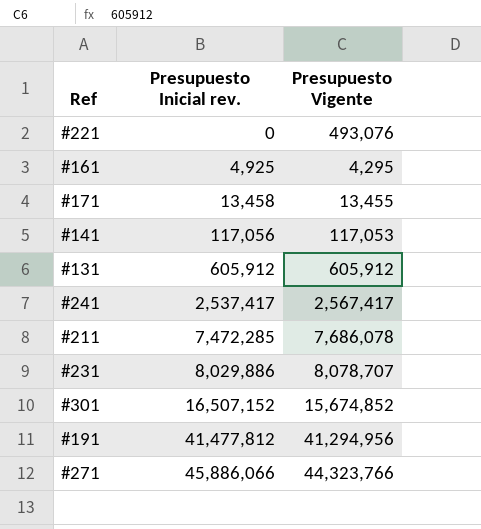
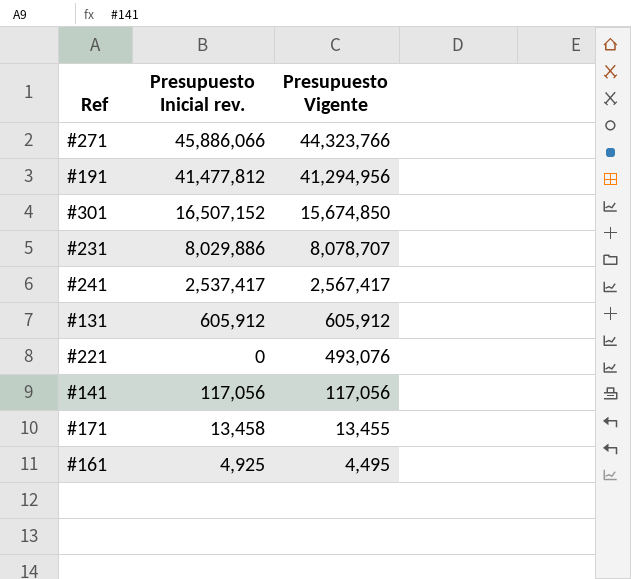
row order: Presupuesto Inicial rev. ascending -> Presupuesto Vigente descending
row #211: 7,472,285 | 7,686,078 -> none
#301 | Presupuesto Vigente: 15,674,852 -> 15,674,850
#141 | Presupuesto Vigente: 117,053 -> 117,056
#161 | Presupuesto Vigente: 4,295 -> 4,495

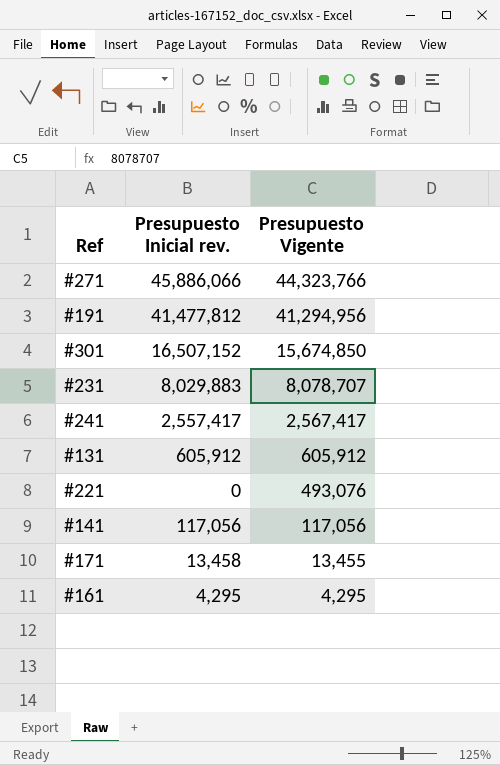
#231 | Presupuesto Inicial rev.: 8,029,886 -> 8,029,883
#241 | Presupuesto Inicial rev.: 2,537,417 -> 2,557,417
#161 | Presupuesto Inicial rev.: 4,925 -> 4,295
#161 | Presupuesto Vigente: 4,495 -> 4,295

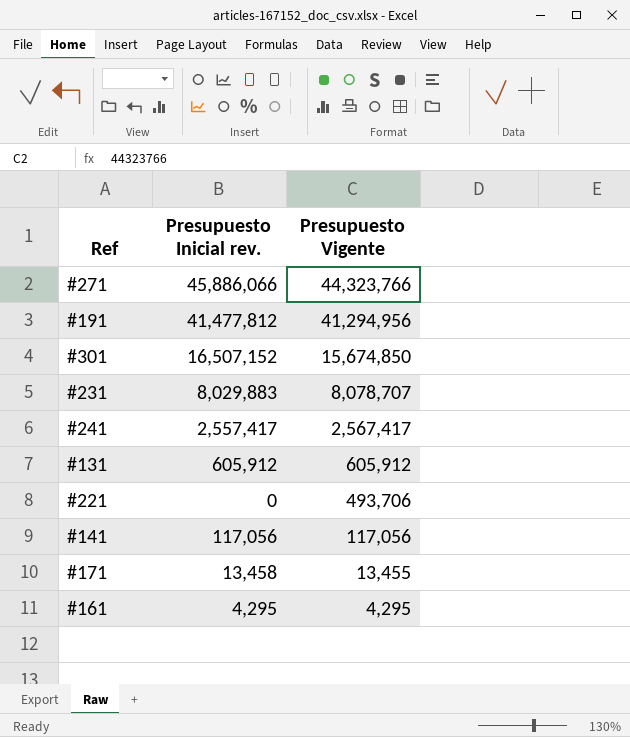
#221 | Presupuesto Vigente: 493,076 -> 493,706

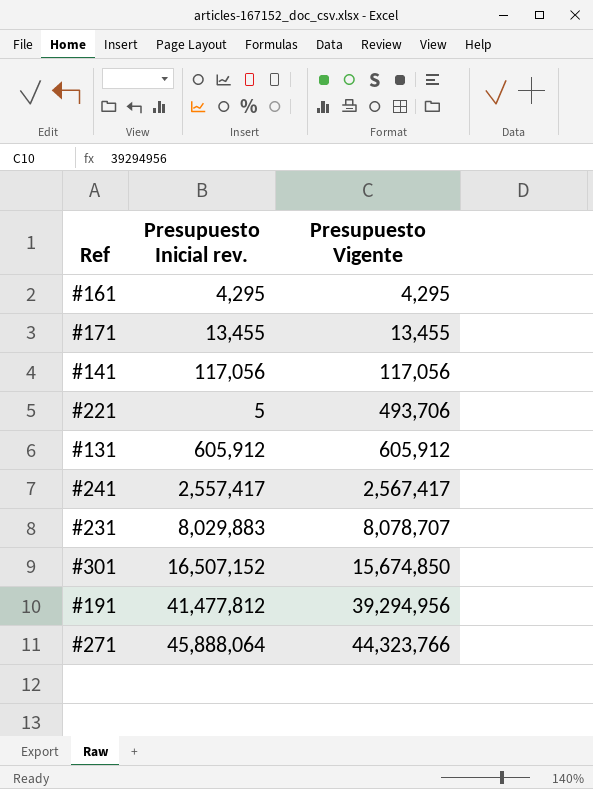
row order: Presupuesto Vigente descending -> Presupuesto Vigente ascending
#171 | Presupuesto Inicial rev.: 13,458 -> 13,455
#221 | Presupuesto Inicial rev.: 0 -> 5
#191 | Presupuesto Vigente: 41,294,956 -> 39,294,956
#271 | Presupuesto Inicial rev.: 45,886,066 -> 45,888,064

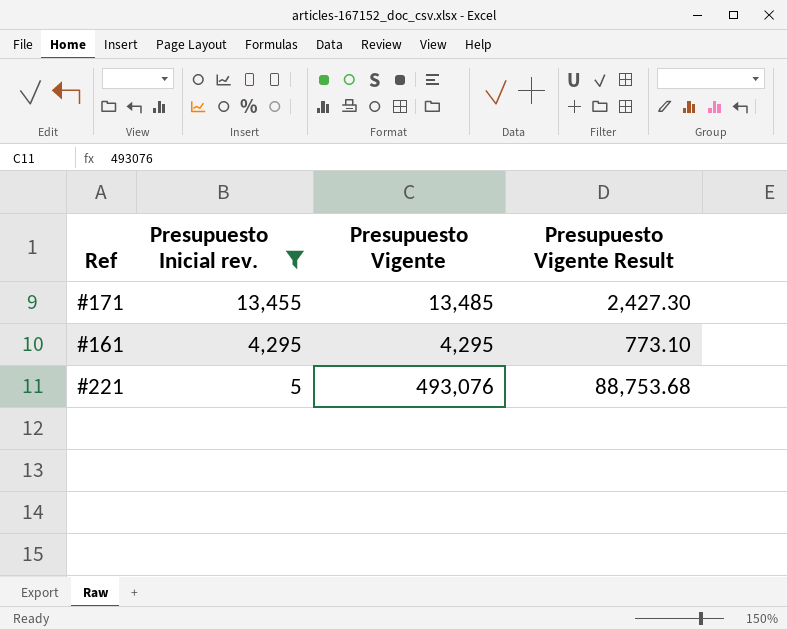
filter: none -> Presupuesto Inicial rev. <= 13,455
row order: Presupuesto Vigente ascending -> Presupuesto Inicial rev. descending
column Presupuesto Vigente Result | formula: none -> [Presupuesto Vigente] * 0.18
#171 | Presupuesto Vigente: 13,455 -> 13,485
#221 | Presupuesto Vigente: 493,706 -> 493,076

